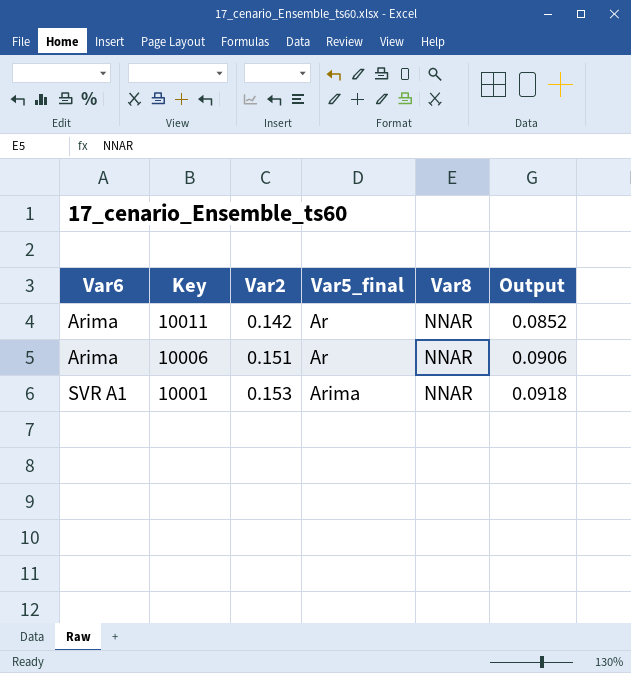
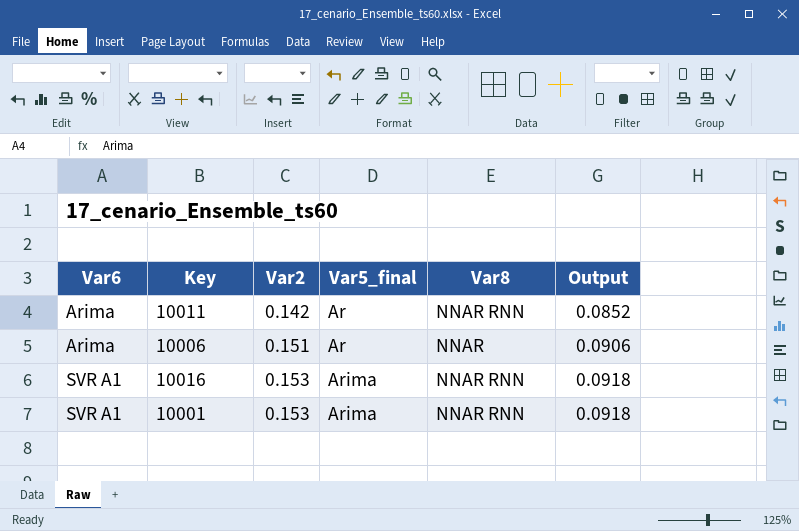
10011 | Var8: NNAR -> NNAR RNN
row 10016: none -> SVR A1 | 0.153 | Arima | NNAR RNN | 0.0918
10001 | Var8: NNAR -> NNAR RNN

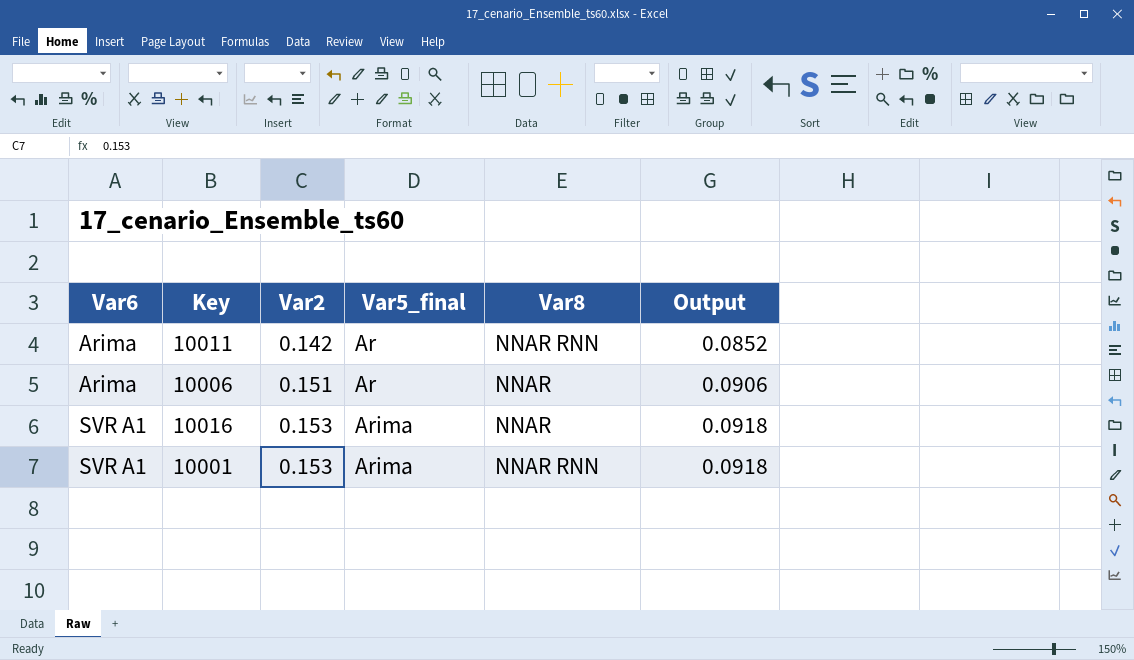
10016 | Var8: NNAR RNN -> NNAR

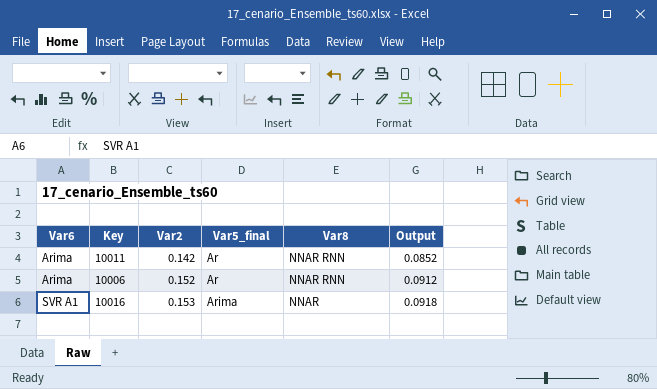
row 10001: SVR A1 | 0.153 | Arima | NNAR RNN | 0.0918 -> none
10006 | Var2: 0.151 -> 0.152
10006 | Var8: NNAR -> NNAR RNN
10006 | Output: 0.0906 -> 0.0912

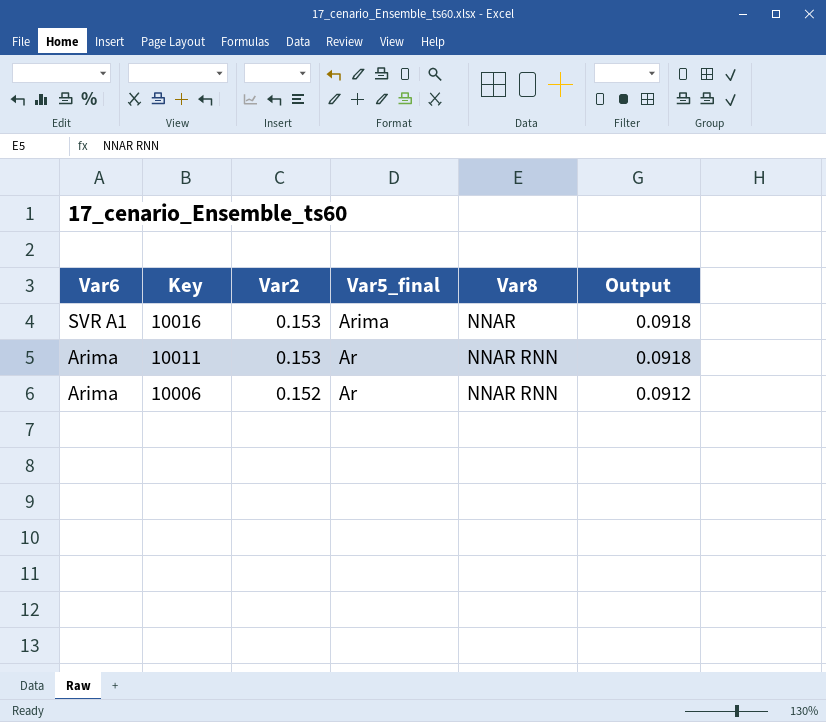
row order: Var6 ascending -> Var6 descending
10011 | Var2: 0.142 -> 0.153
10011 | Output: 0.0852 -> 0.0918

